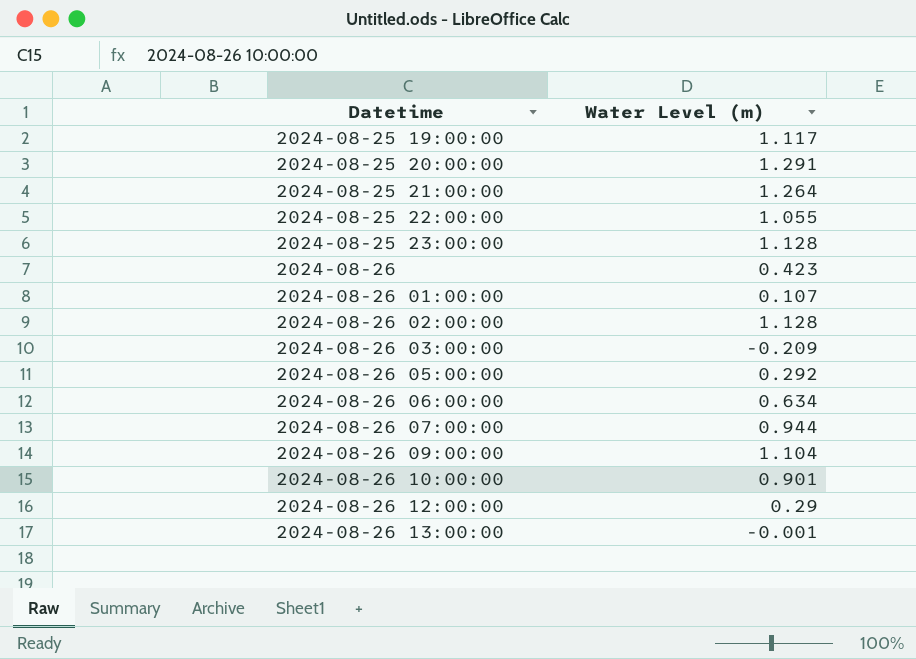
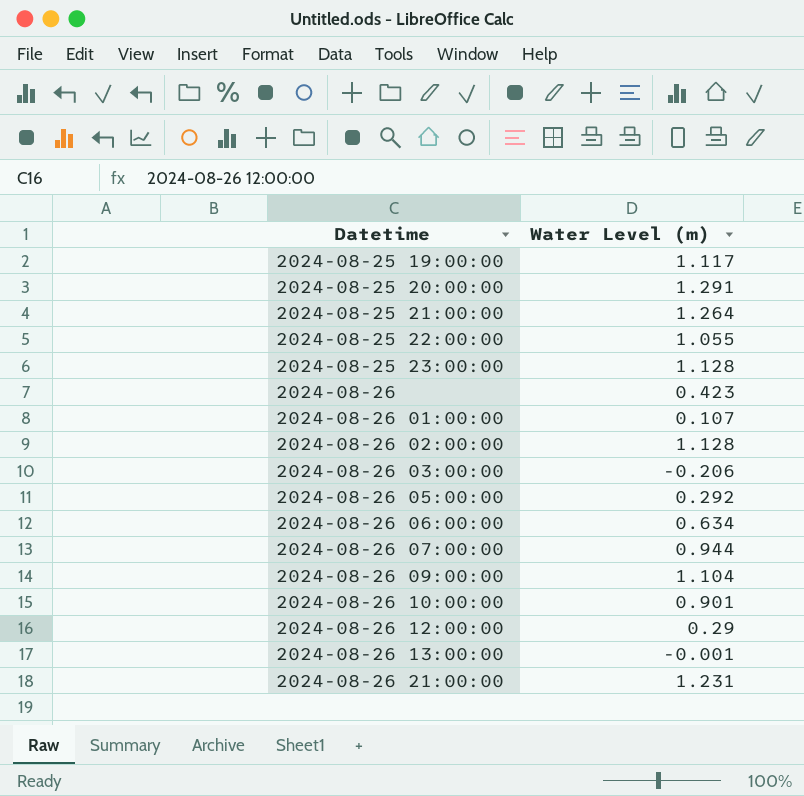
2024-08-26 03:00:00 | Water Level (m): -0.209 -> -0.206
row 2024-08-26 21:00:00: none -> 1.231

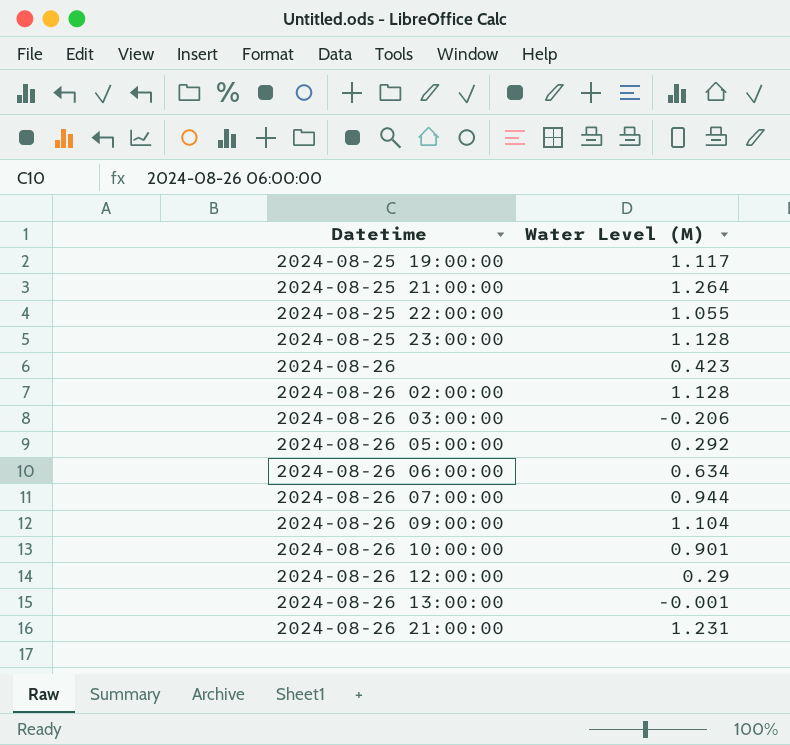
column name: Water Level (m) -> Water Level (M)
row 2024-08-25 20:00:00: 1.291 -> none
row 2024-08-26 01:00:00: 0.107 -> none

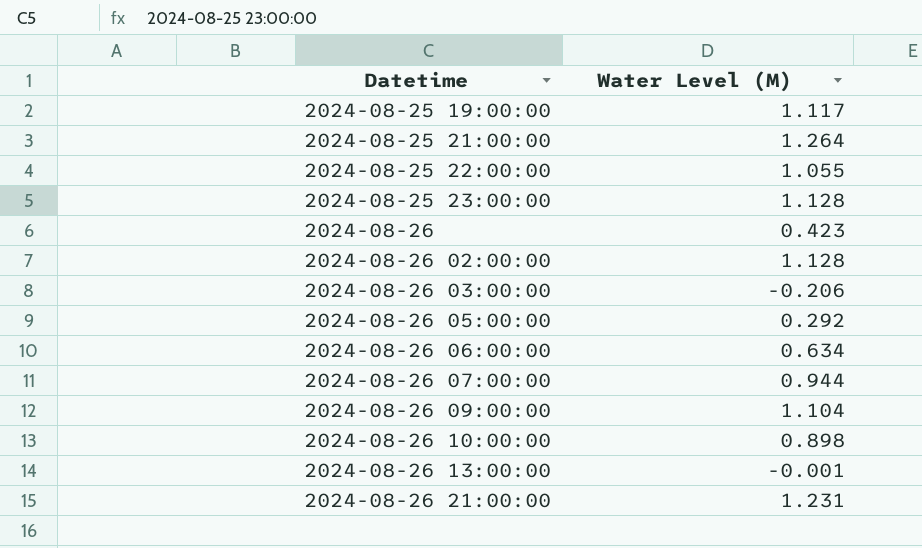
row 2024-08-26 12:00:00: 0.29 -> none
2024-08-26 10:00:00 | Water Level (M): 0.901 -> 0.898

